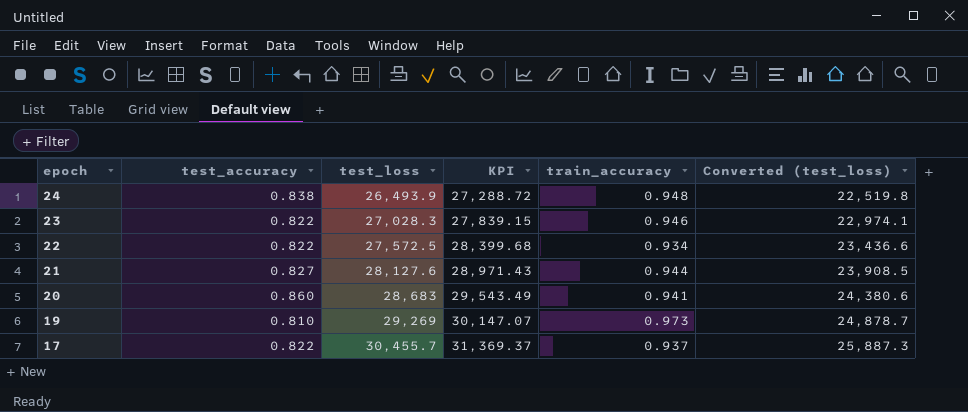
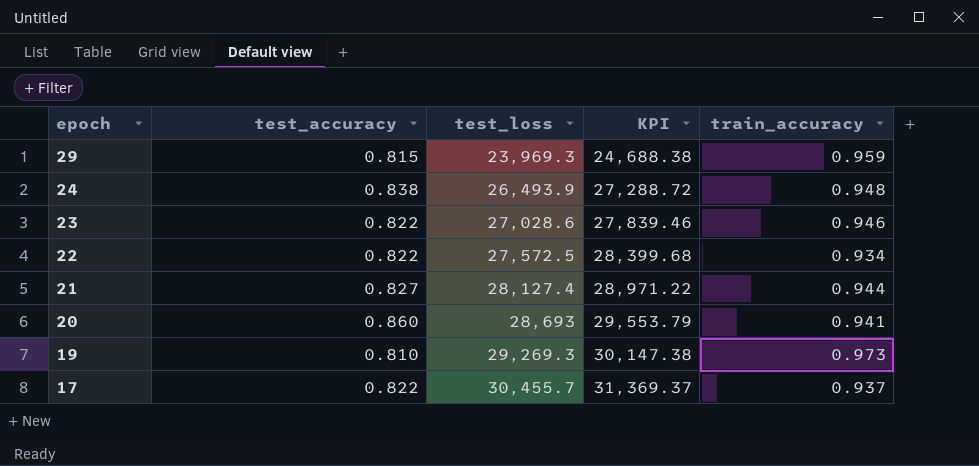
column Converted (test_loss) | formula: [test_loss] * 0.85 -> none
row 29: none -> 0.815 | 23,969.3 | 24,688.38 | 0.959
23 | test_loss: 27,028.3 -> 27,028.6
23 | KPI: 27,839.15 -> 27,839.46
21 | test_loss: 28,127.6 -> 28,127.4
21 | KPI: 28,971.43 -> 28,971.22
20 | test_loss: 28,683 -> 28,693
20 | KPI: 29,543.49 -> 29,553.79
19 | test_loss: 29,269 -> 29,269.3
19 | KPI: 30,147.07 -> 30,147.38

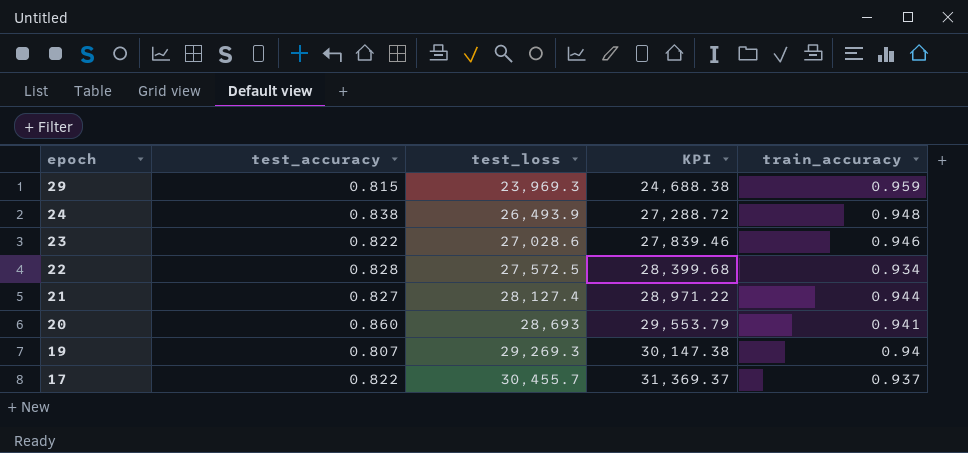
22 | test_accuracy: 0.822 -> 0.828
19 | test_accuracy: 0.810 -> 0.807
19 | train_accuracy: 0.973 -> 0.94

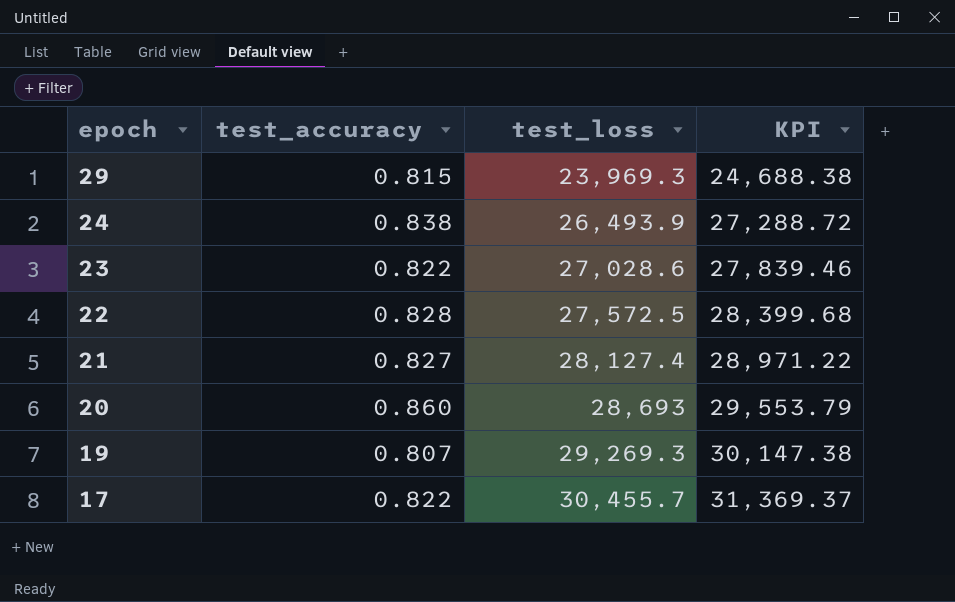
column train_accuracy | position: 5 -> none

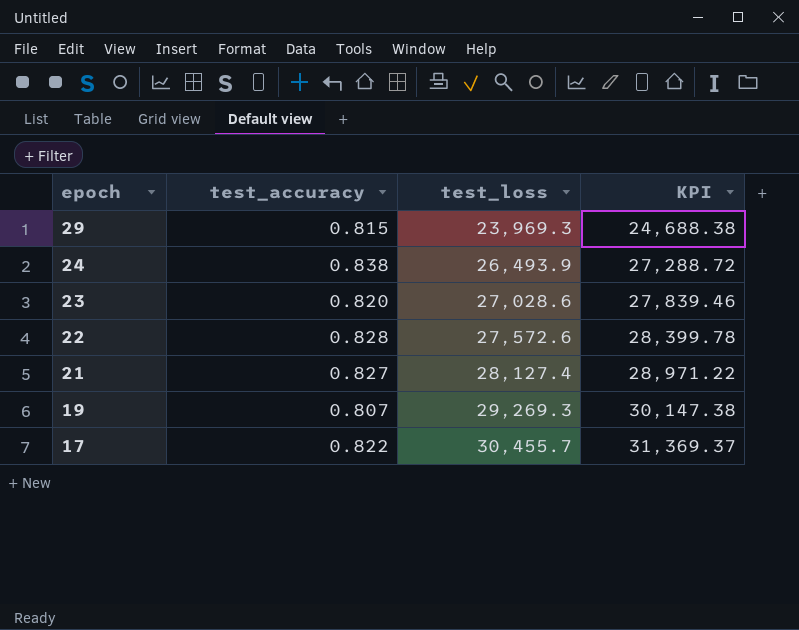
row 20: 0.860 | 28,693 | 29,553.79 -> none
23 | test_accuracy: 0.822 -> 0.820
22 | test_loss: 27,572.5 -> 27,572.6
22 | KPI: 28,399.68 -> 28,399.78

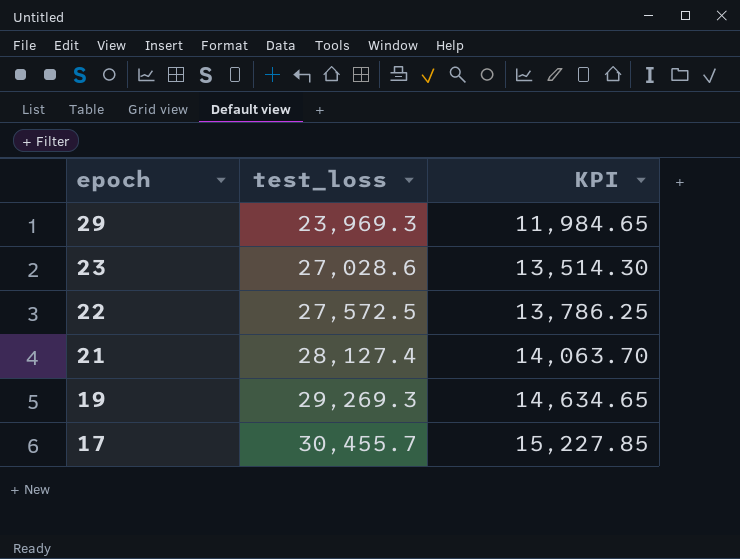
column test_accuracy | position: 2 -> none
column KPI | formula: [test_loss] * 1.03 -> [test_loss] * 0.5
row 24: 0.838 | 26,493.9 | 27,288.72 -> none
22 | test_loss: 27,572.6 -> 27,572.5

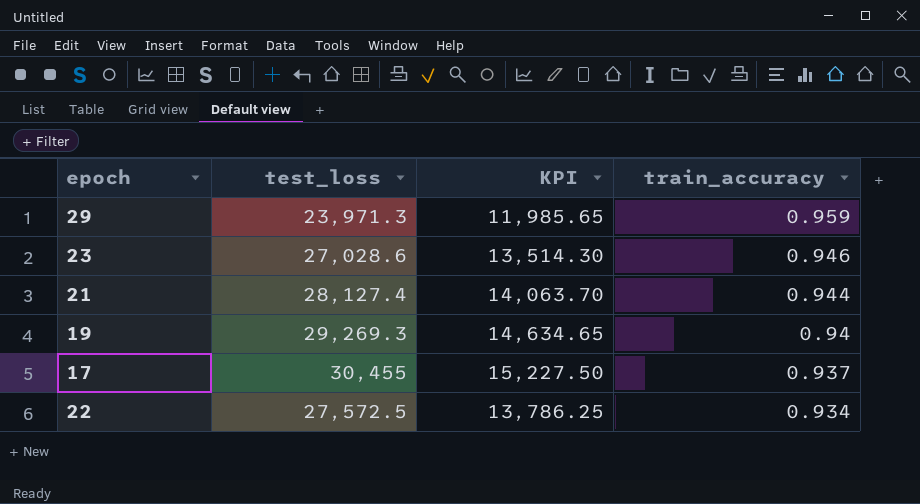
row order: epoch descending -> train_accuracy descending
column train_accuracy | position: none -> 4
29 | test_loss: 23,969.3 -> 23,971.3
29 | KPI: 11,984.65 -> 11,985.65
17 | test_loss: 30,455.7 -> 30,455
17 | KPI: 15,227.85 -> 15,227.50

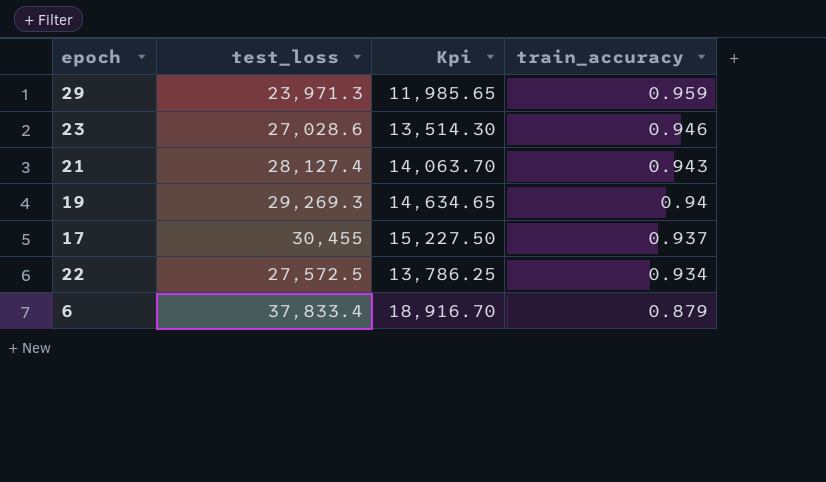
column name: KPI -> Kpi
21 | train_accuracy: 0.944 -> 0.943
row 6: none -> 37,833.4 | 18,916.70 | 0.879

